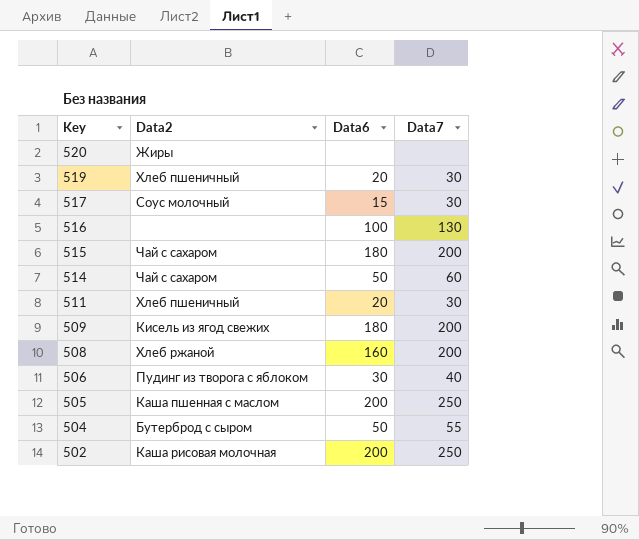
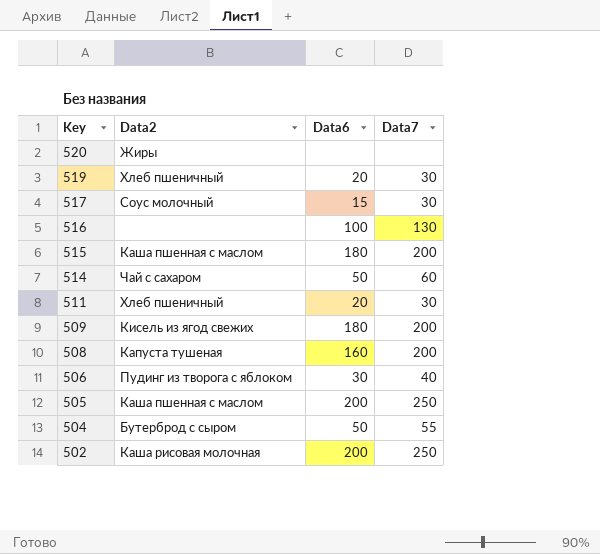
515 | Data2: Чай с сахаром -> Каша пшенная с маслом
508 | Data2: Хлеб ржаной -> Капуста тушеная

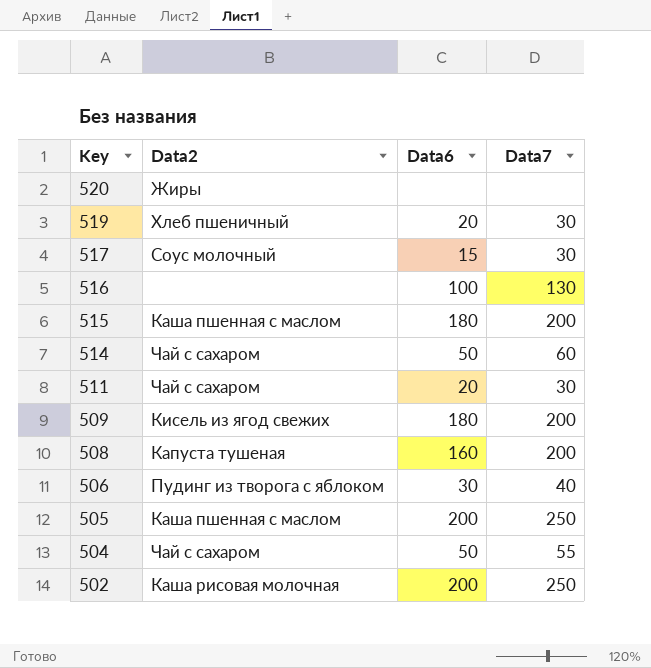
511 | Data2: Хлеб пшеничный -> Чай с сахаром
504 | Data2: Бутерброд с сыром -> Чай с сахаром

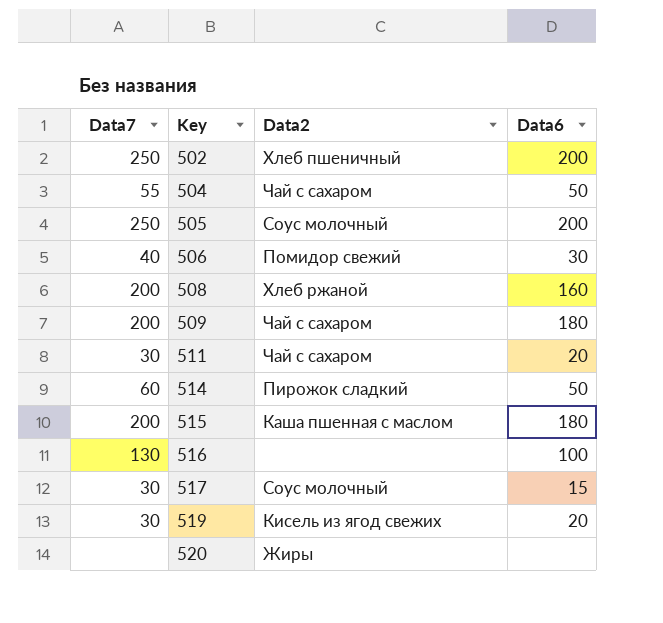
row order: Key descending -> Key ascending
column Data7 | position: 4 -> 1
502 | Data2: Каша рисовая молочная -> Хлеб пшеничный
505 | Data2: Каша пшенная с маслом -> Соус молочный
506 | Data2: Пудинг из творога с яблоком -> Помидор свежий
508 | Data2: Капуста тушеная -> Хлеб ржаной
509 | Data2: Кисель из ягод свежих -> Чай с сахаром
514 | Data2: Чай с сахаром -> Пирожок сладкий
519 | Data2: Хлеб пшеничный -> Кисель из ягод свежих

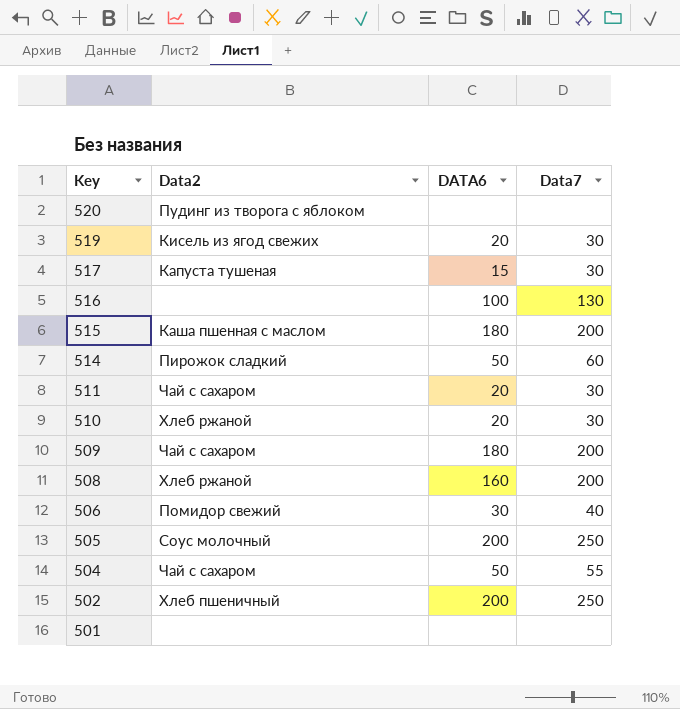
row order: Key ascending -> Key descending
column name: Data6 -> DATA6
column Data7 | position: 1 -> 4
520 | Data2: Жиры -> Пудинг из творога с яблоком
517 | Data2: Соус молочный -> Капуста тушеная
row 510: none -> Хлеб ржаной | 20 | 30
row 501: none -> none | none | none

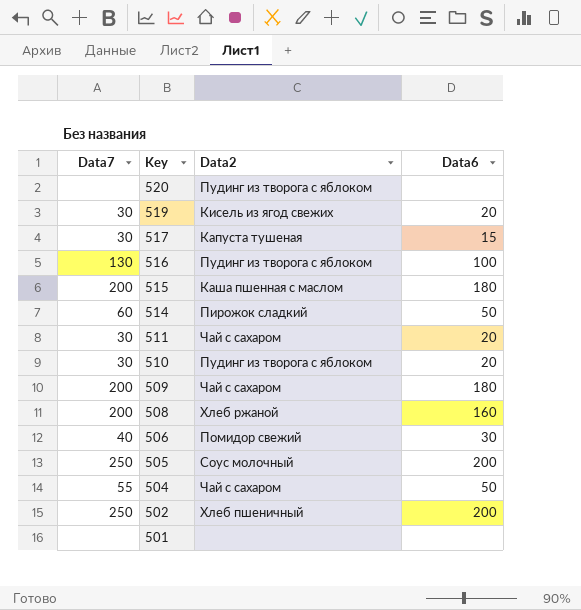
column Data7 | position: 4 -> 1
column name: DATA6 -> Data6
516 | Data2: none -> Пудинг из творога с яблоком
510 | Data2: Хлеб ржаной -> Пудинг из творога с яблоком

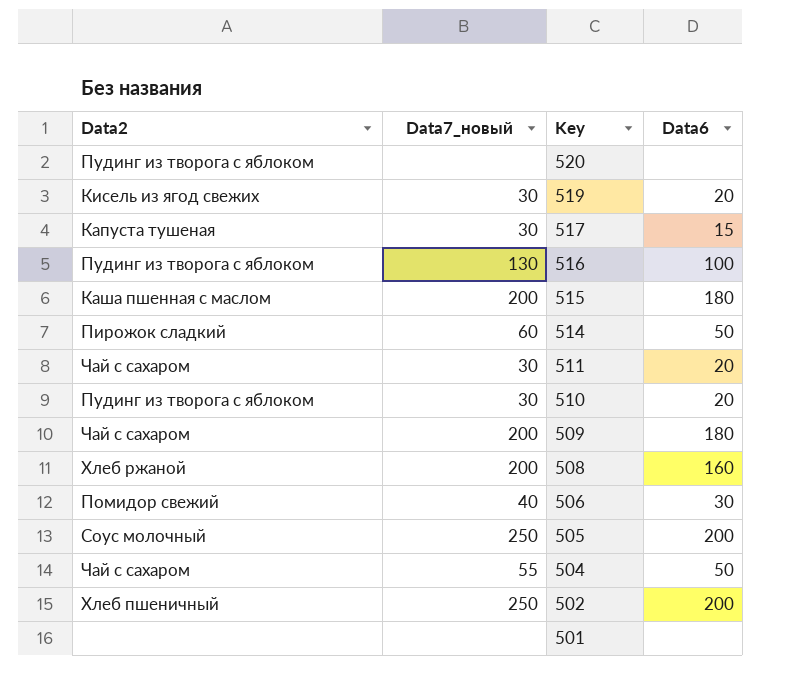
column Data2 | position: 3 -> 1
column name: Data7 -> Data7_новый

